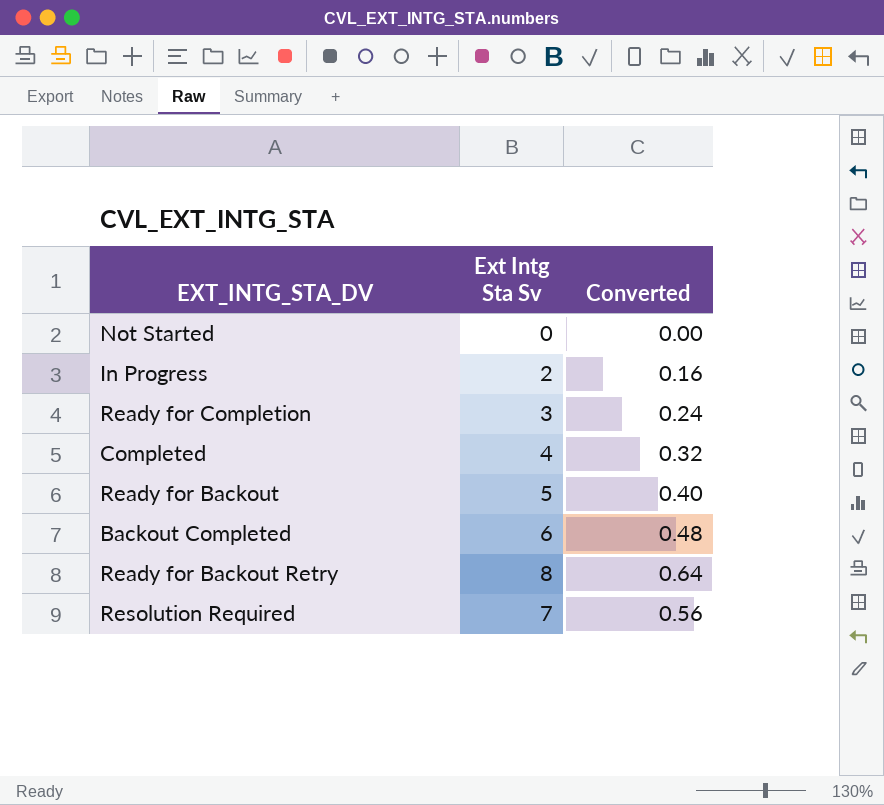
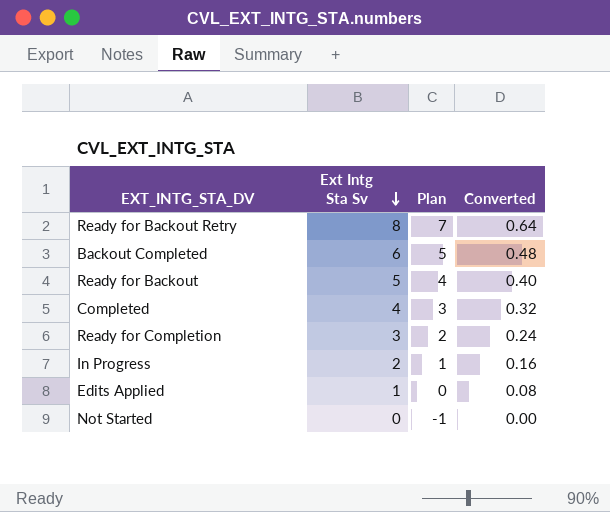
row order: none -> Ext Intg Sta Sv descending
column Plan | formula: none -> [Ext Intg Sta Sv] - 1
row Resolution Required: 7 | 0.56 -> none
row Edits Applied: none -> 1 | 0 | 0.08

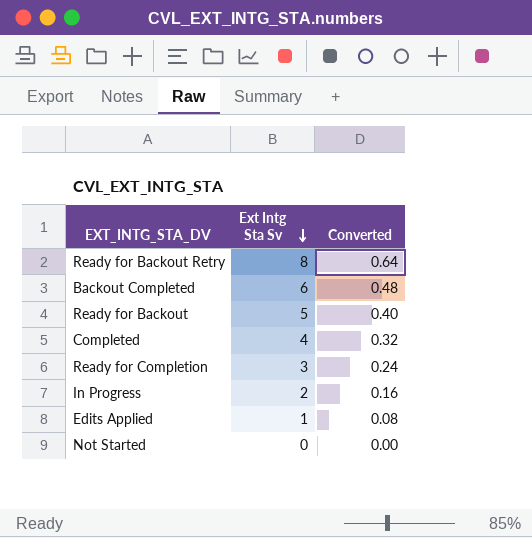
column Plan | formula: [Ext Intg Sta Sv] - 1 -> none

